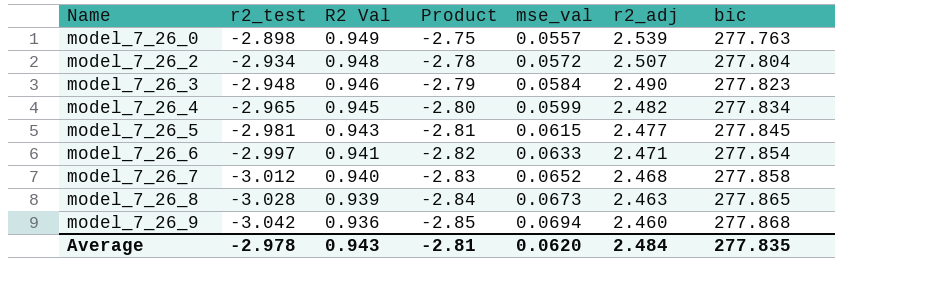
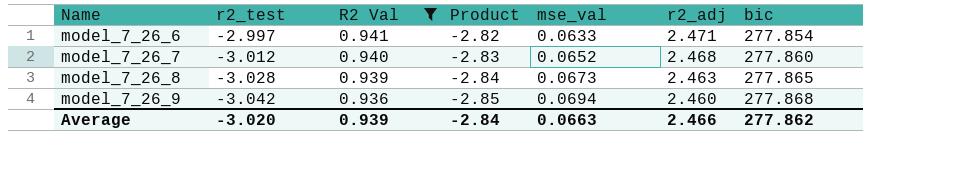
filter: none -> R2 Val <= 0.941
model_7_26_7 | bic: 277.858 -> 277.860
Average | r2_test: -2.978 -> -3.020
Average | R2 Val: 0.943 -> 0.939
Average | Product: -2.81 -> -2.84
Average | mse_val: 0.0620 -> 0.0663
Average | r2_adj: 2.484 -> 2.466
Average | bic: 277.835 -> 277.862

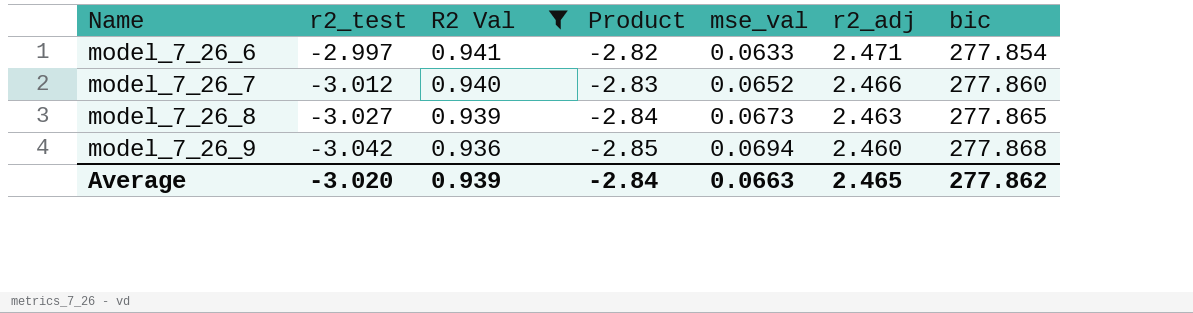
model_7_26_7 | r2_adj: 2.468 -> 2.466
model_7_26_8 | r2_test: -3.028 -> -3.027
Average | r2_adj: 2.466 -> 2.465

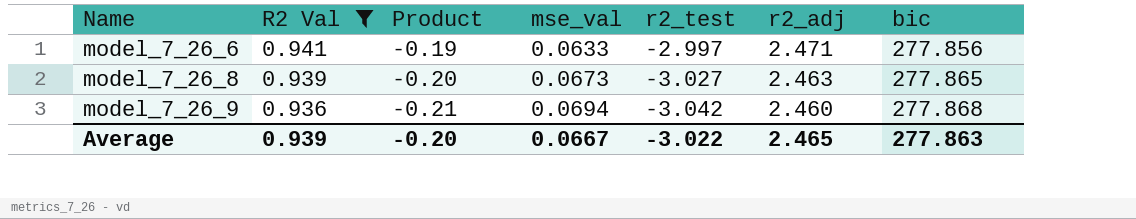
column Product | formula: [r2_test] * [R2 Val] -> [mse_val] * [r2_test]
column r2_test | position: 2 -> 5
row model_7_26_7: -3.012 | 0.940 | -2.83 | 0.0652 | 2.466 | 277.860 -> none
model_7_26_6 | bic: 277.854 -> 277.856
Average | Product: -2.84 -> -0.20
Average | mse_val: 0.0663 -> 0.0667
Average | r2_test: -3.020 -> -3.022
Average | bic: 277.862 -> 277.863

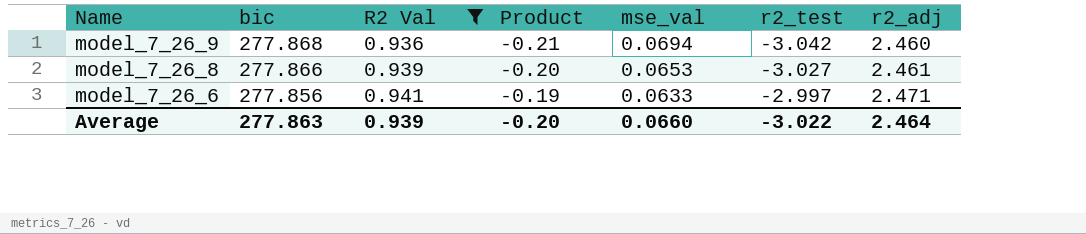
row order: Name ascending -> Name descending
column bic | position: 7 -> 2
model_7_26_8 | bic: 277.865 -> 277.866
model_7_26_8 | mse_val: 0.0673 -> 0.0653
model_7_26_8 | r2_adj: 2.463 -> 2.461
Average | mse_val: 0.0667 -> 0.0660
Average | r2_adj: 2.465 -> 2.464

